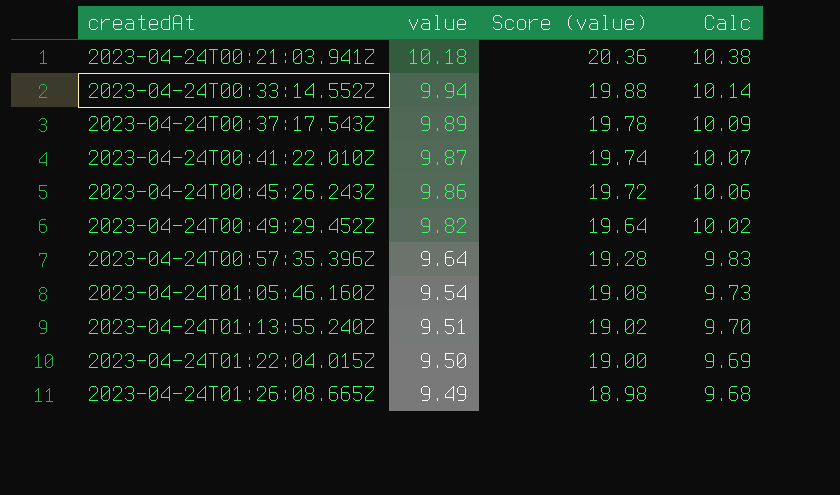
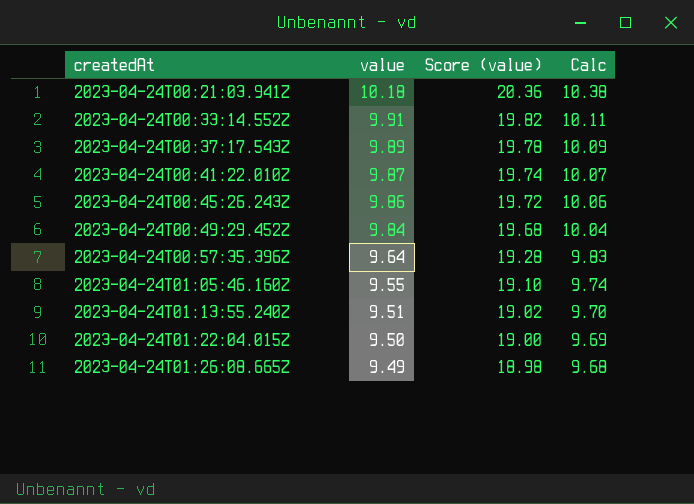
2023-04-24T00:33:14.552Z | value: 9.94 -> 9.91
2023-04-24T00:33:14.552Z | Score (value): 19.88 -> 19.82
2023-04-24T00:33:14.552Z | Calc: 10.14 -> 10.11
2023-04-24T00:49:29.452Z | value: 9.82 -> 9.84
2023-04-24T00:49:29.452Z | Score (value): 19.64 -> 19.68
2023-04-24T00:49:29.452Z | Calc: 10.02 -> 10.04
2023-04-24T01:05:46.160Z | value: 9.54 -> 9.55
2023-04-24T01:05:46.160Z | Score (value): 19.08 -> 19.10
2023-04-24T01:05:46.160Z | Calc: 9.73 -> 9.74

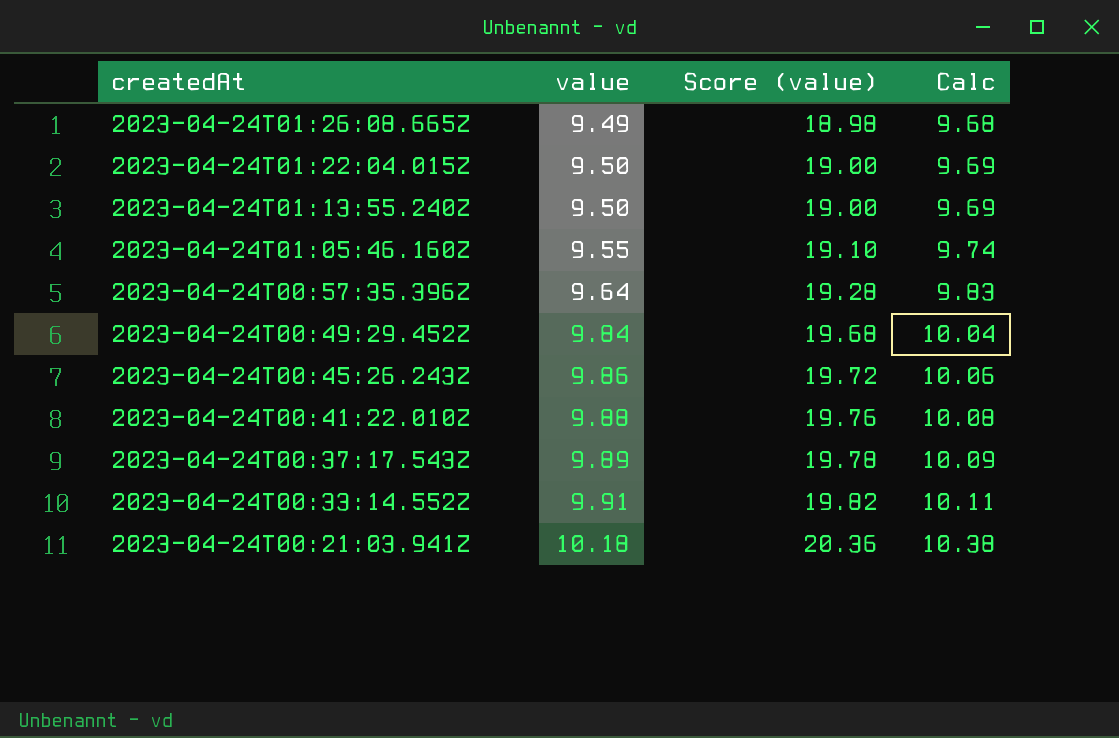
row order: createdAt ascending -> createdAt descending
2023-04-24T01:13:55.240Z | value: 9.51 -> 9.50
2023-04-24T01:13:55.240Z | Score (value): 19.02 -> 19.00
2023-04-24T01:13:55.240Z | Calc: 9.70 -> 9.69
2023-04-24T00:41:22.010Z | value: 9.87 -> 9.88
2023-04-24T00:41:22.010Z | Score (value): 19.74 -> 19.76
2023-04-24T00:41:22.010Z | Calc: 10.07 -> 10.08

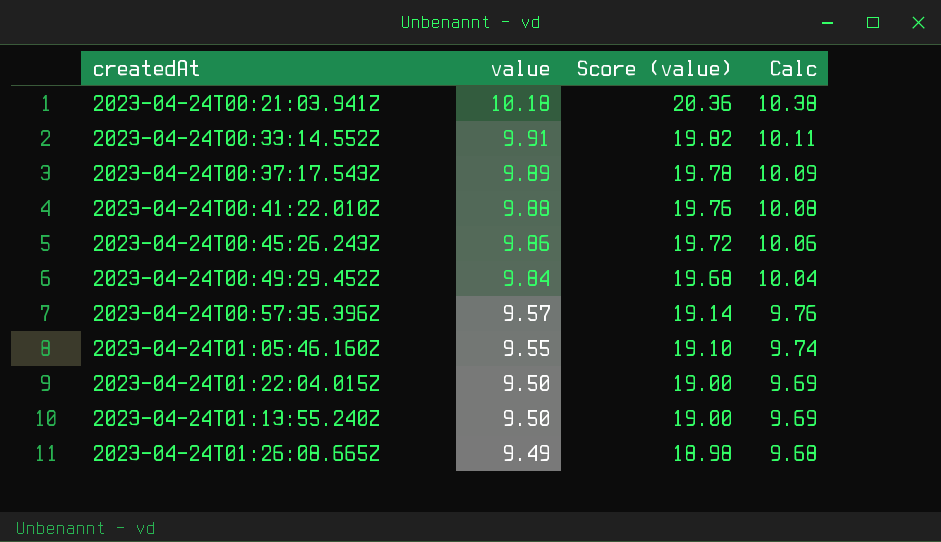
row order: createdAt descending -> value descending
2023-04-24T00:57:35.396Z | value: 9.64 -> 9.57
2023-04-24T00:57:35.396Z | Score (value): 19.28 -> 19.14
2023-04-24T00:57:35.396Z | Calc: 9.83 -> 9.76

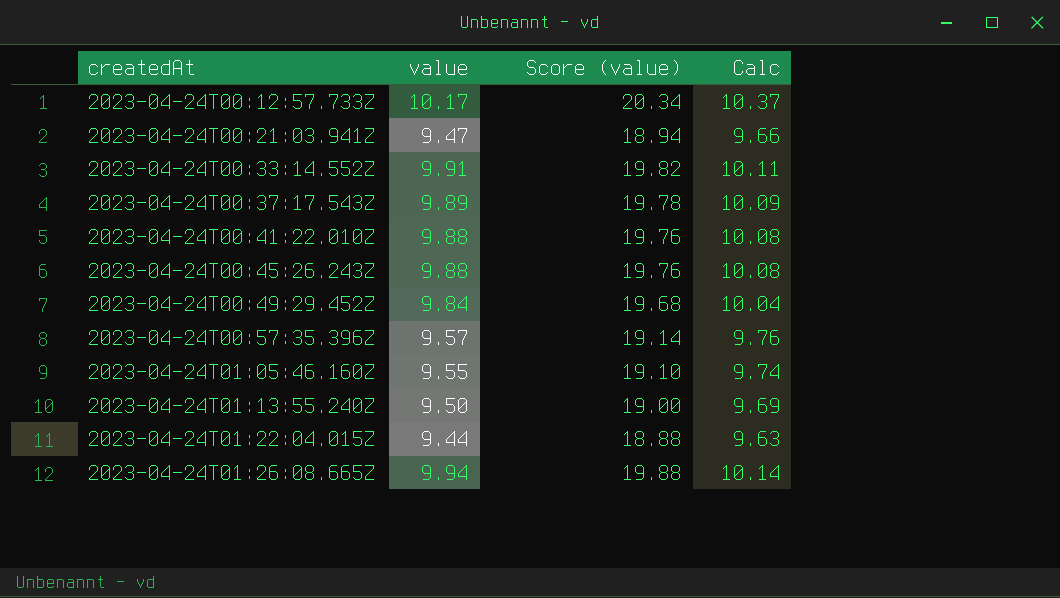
row order: value descending -> createdAt ascending
row 2023-04-24T00:12:57.733Z: none -> 10.17 | 20.34 | 10.37
2023-04-24T00:21:03.941Z | value: 10.18 -> 9.47
2023-04-24T00:21:03.941Z | Score (value): 20.36 -> 18.94
2023-04-24T00:21:03.941Z | Calc: 10.38 -> 9.66
2023-04-24T00:45:26.243Z | value: 9.86 -> 9.88
2023-04-24T00:45:26.243Z | Score (value): 19.72 -> 19.76
2023-04-24T00:45:26.243Z | Calc: 10.06 -> 10.08
2023-04-24T01:22:04.015Z | value: 9.50 -> 9.44
2023-04-24T01:22:04.015Z | Score (value): 19.00 -> 18.88
2023-04-24T01:22:04.015Z | Calc: 9.69 -> 9.63
2023-04-24T01:26:08.665Z | value: 9.49 -> 9.94
2023-04-24T01:26:08.665Z | Score (value): 18.98 -> 19.88
2023-04-24T01:26:08.665Z | Calc: 9.68 -> 10.14

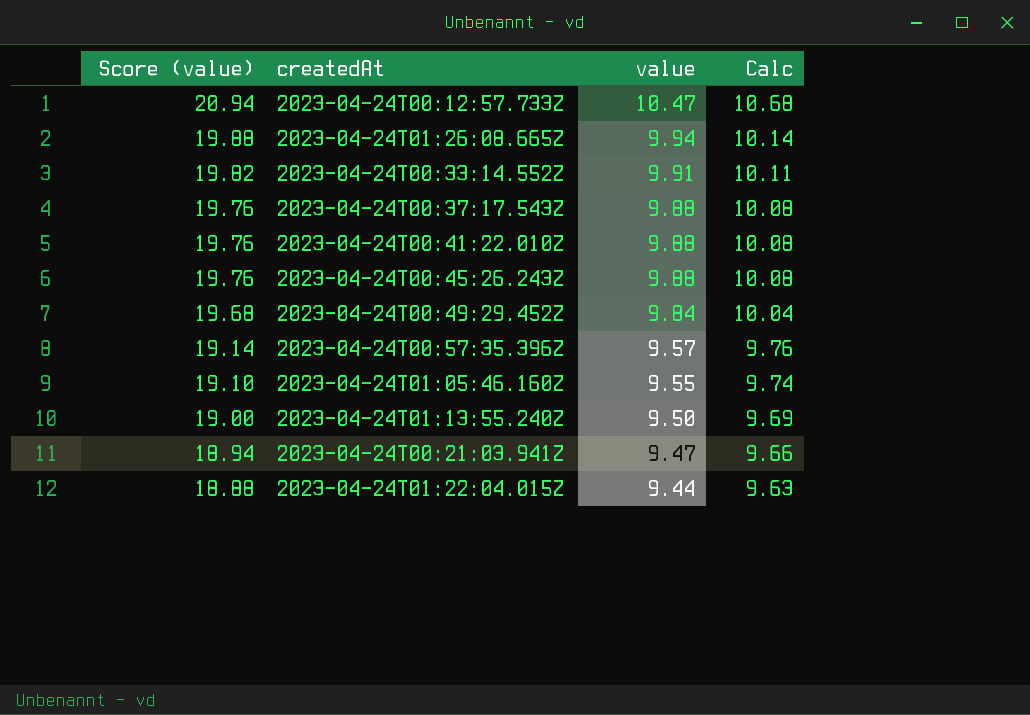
row order: createdAt ascending -> Score (value) descending
column Score (value) | position: 3 -> 1
2023-04-24T00:12:57.733Z | Score (value): 20.34 -> 20.94
2023-04-24T00:12:57.733Z | value: 10.17 -> 10.47
2023-04-24T00:12:57.733Z | Calc: 10.37 -> 10.68
2023-04-24T00:37:17.543Z | Score (value): 19.78 -> 19.76
2023-04-24T00:37:17.543Z | value: 9.89 -> 9.88
2023-04-24T00:37:17.543Z | Calc: 10.09 -> 10.08

